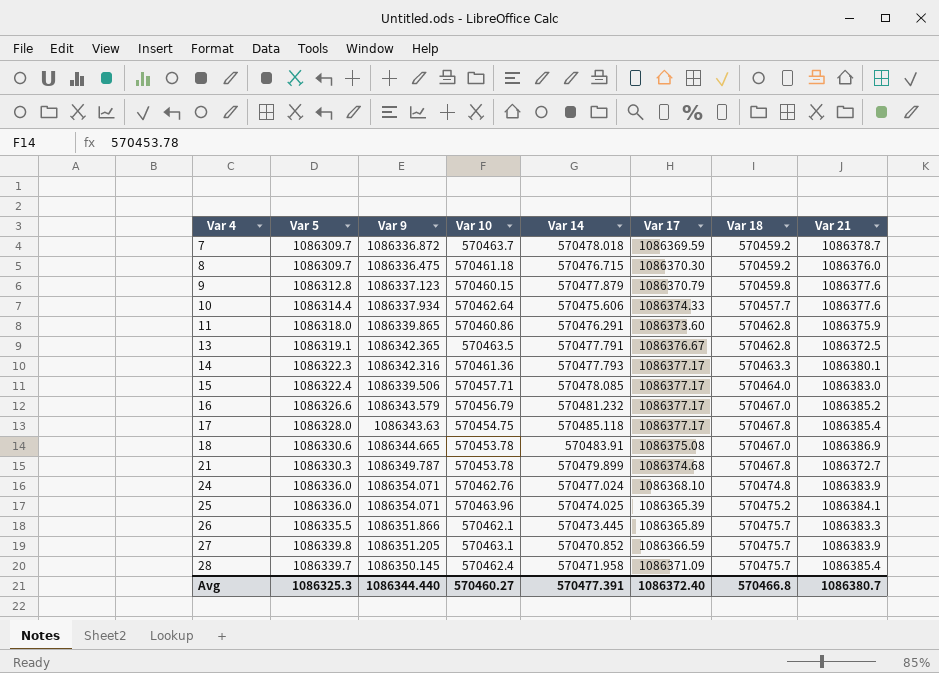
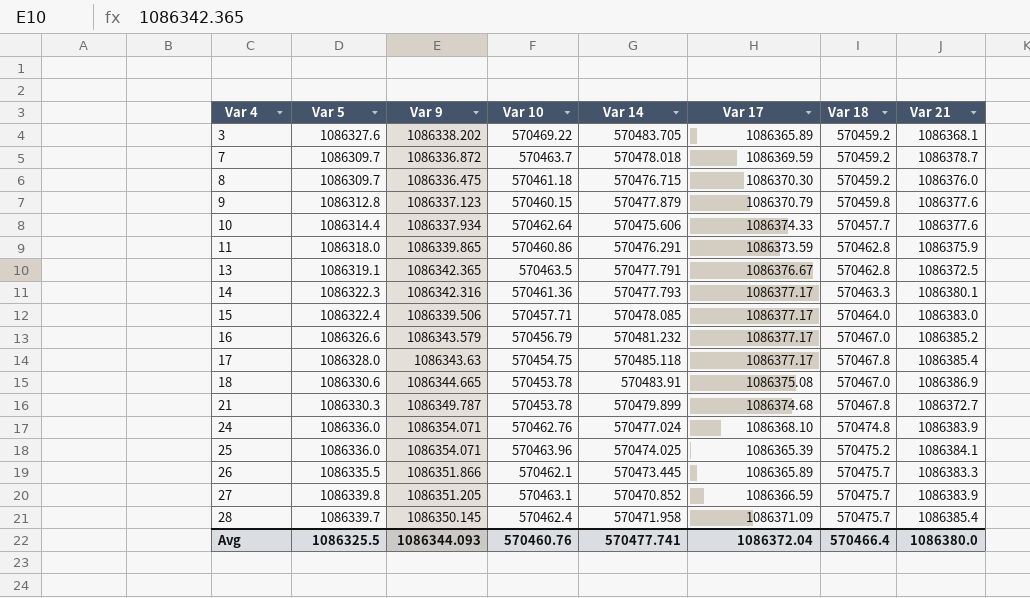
row 3: none -> 1086327.6 | 1086338.202 | 570469.22 | 570483.705 | 1086365.89 | 570459.2 | 1086368.1
11 | Var 17: 1086373.60 -> 1086373.59
Avg | Var 5: 1086325.3 -> 1086325.5
Avg | Var 9: 1086344.440 -> 1086344.093
Avg | Var 10: 570460.27 -> 570460.76
Avg | Var 14: 570477.391 -> 570477.741
Avg | Var 17: 1086372.40 -> 1086372.04
Avg | Var 18: 570466.8 -> 570466.4
Avg | Var 21: 1086380.7 -> 1086380.0

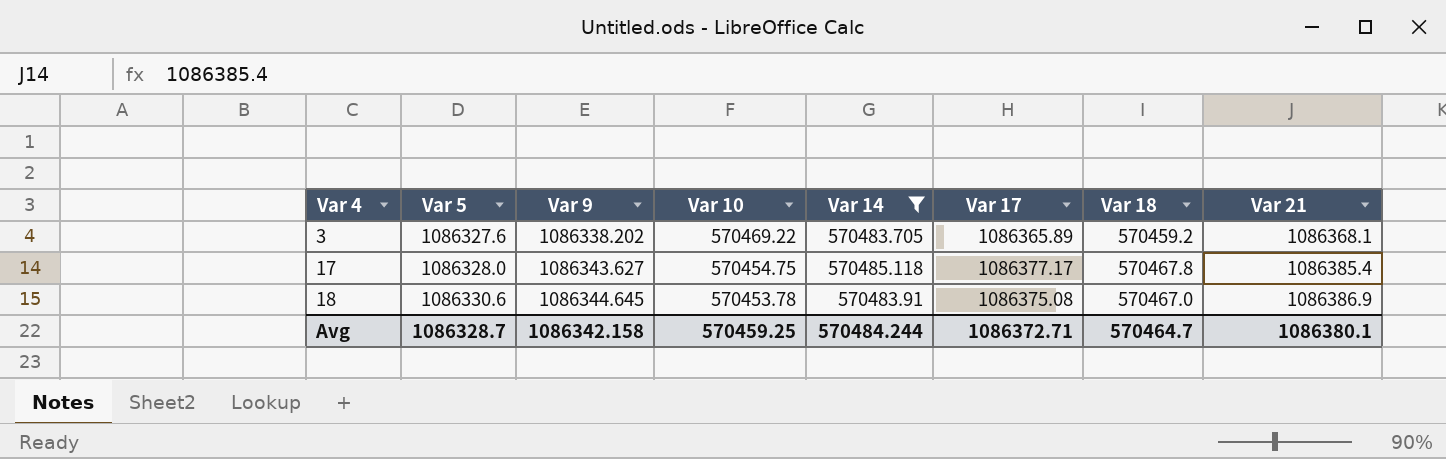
filter: none -> Var 14 >= 570483.705
17 | Var 9: 1086343.63 -> 1086343.627
18 | Var 9: 1086344.665 -> 1086344.645
Avg | Var 5: 1086325.5 -> 1086328.7
Avg | Var 9: 1086344.093 -> 1086342.158
Avg | Var 10: 570460.76 -> 570459.25
Avg | Var 14: 570477.741 -> 570484.244
Avg | Var 17: 1086372.04 -> 1086372.71
Avg | Var 18: 570466.4 -> 570464.7
Avg | Var 21: 1086380.0 -> 1086380.1

